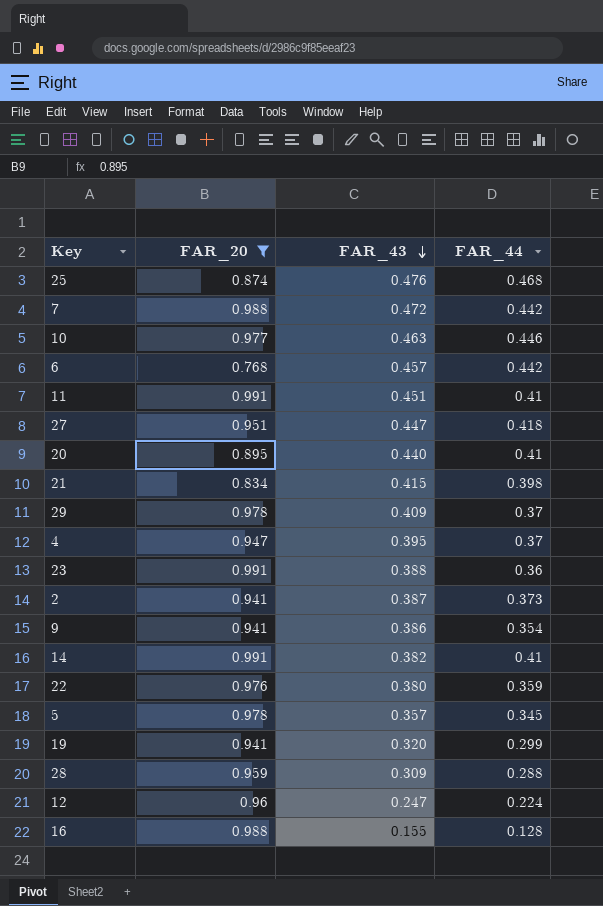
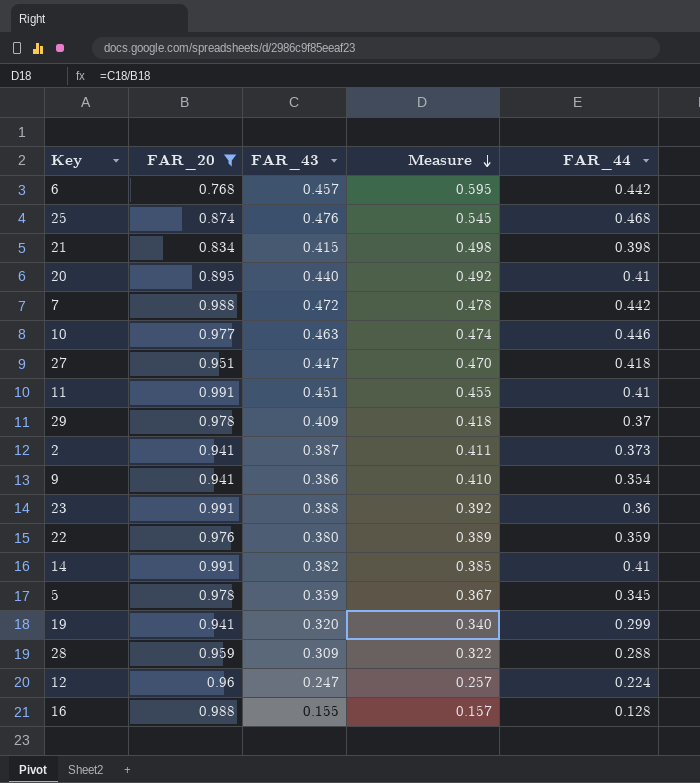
row order: FAR_43 descending -> Measure descending
column Measure | formula: none -> [FAR_43] / [FAR_20]
row 4: 0.947 | 0.395 | 0.37 -> none
5 | FAR_43: 0.357 -> 0.359

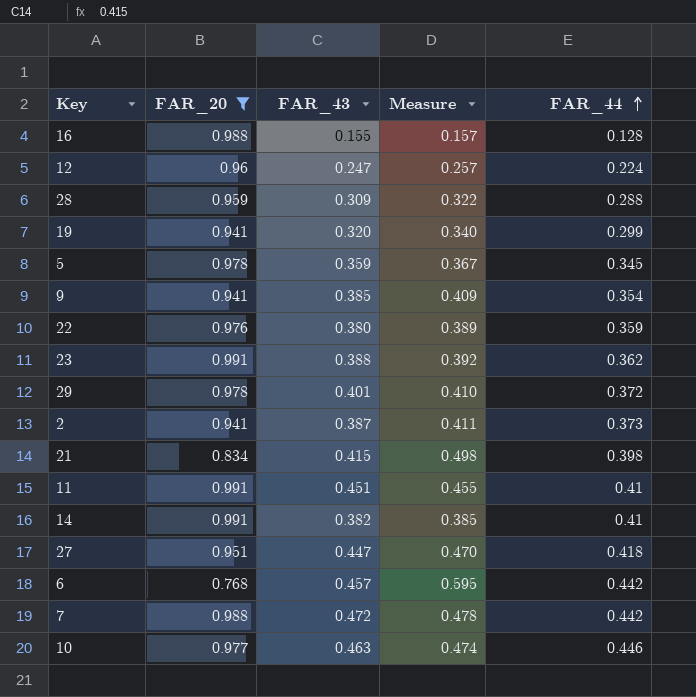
row order: Measure descending -> FAR_44 ascending
row 25: 0.874 | 0.476 | 0.545 | 0.468 -> none
row 20: 0.895 | 0.440 | 0.492 | 0.41 -> none
9 | FAR_43: 0.386 -> 0.385
9 | Measure: 0.410 -> 0.409
23 | FAR_44: 0.36 -> 0.362
29 | FAR_43: 0.409 -> 0.401
29 | Measure: 0.418 -> 0.410
29 | FAR_44: 0.37 -> 0.372

